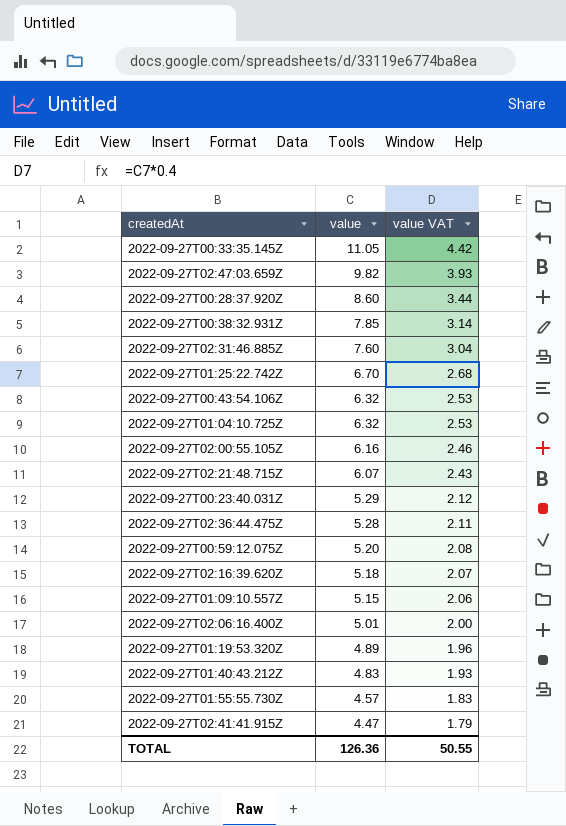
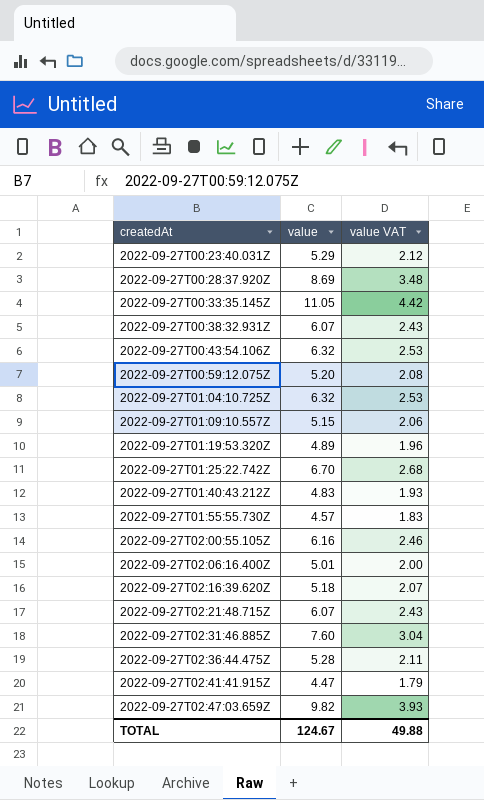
row order: value descending -> createdAt ascending
2022-09-27T00:28:37.920Z | value: 8.60 -> 8.69
2022-09-27T00:28:37.920Z | value VAT: 3.44 -> 3.48
2022-09-27T00:38:32.931Z | value: 7.85 -> 6.07
2022-09-27T00:38:32.931Z | value VAT: 3.14 -> 2.43
TOTAL | value: 126.36 -> 124.67
TOTAL | value VAT: 50.55 -> 49.88

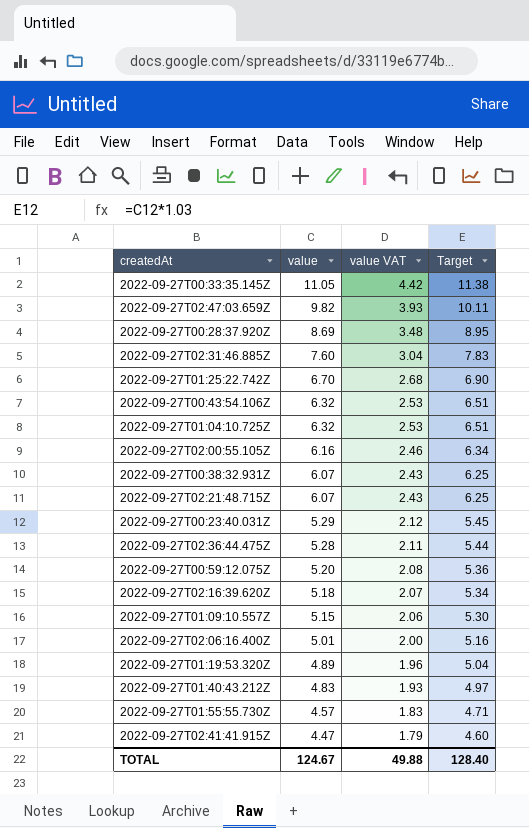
row order: createdAt ascending -> value descending
column Target | formula: none -> [value] * 1.03

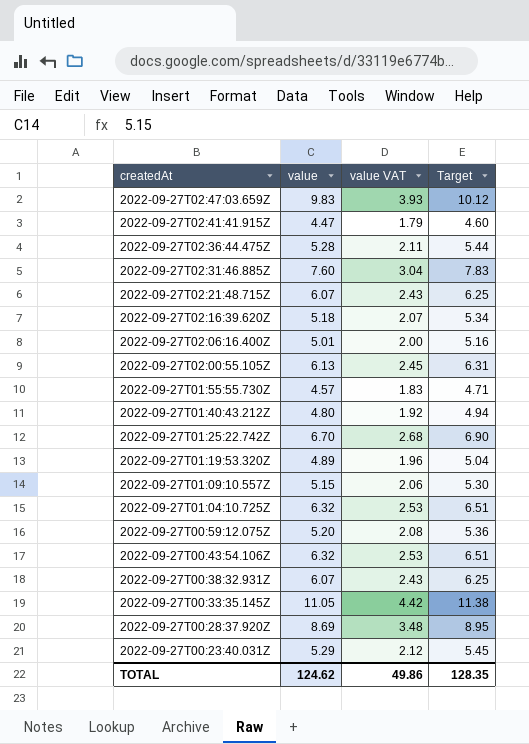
row order: value descending -> createdAt descending
2022-09-27T02:47:03.659Z | value: 9.82 -> 9.83
2022-09-27T02:47:03.659Z | Target: 10.11 -> 10.12
2022-09-27T02:00:55.105Z | value: 6.16 -> 6.13
2022-09-27T02:00:55.105Z | value VAT: 2.46 -> 2.45
2022-09-27T02:00:55.105Z | Target: 6.34 -> 6.31
2022-09-27T01:40:43.212Z | value: 4.83 -> 4.80
2022-09-27T01:40:43.212Z | value VAT: 1.93 -> 1.92
2022-09-27T01:40:43.212Z | Target: 4.97 -> 4.94
TOTAL | value: 124.67 -> 124.62
TOTAL | value VAT: 49.88 -> 49.86
TOTAL | Target: 128.40 -> 128.35

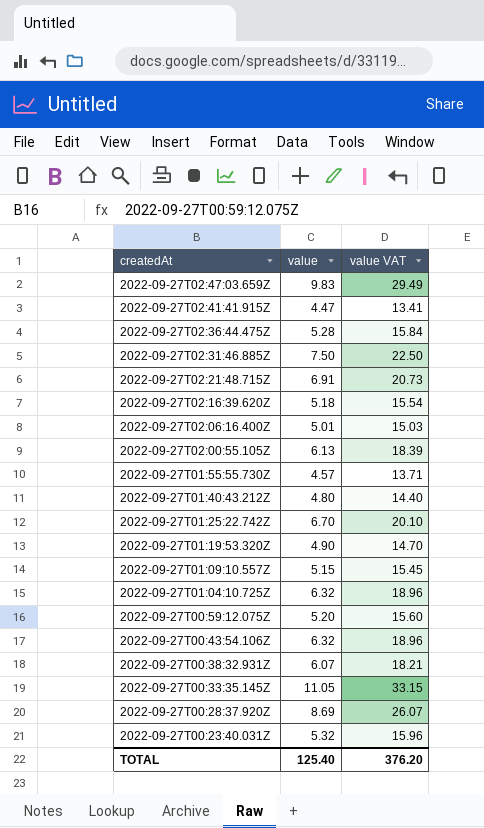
column Target | formula: [value] * 1.03 -> none
column value VAT | formula: [value] * 0.4 -> [value] * 3
2022-09-27T02:31:46.885Z | value: 7.60 -> 7.50
2022-09-27T02:21:48.715Z | value: 6.07 -> 6.91
2022-09-27T01:19:53.320Z | value: 4.89 -> 4.90
2022-09-27T00:23:40.031Z | value: 5.29 -> 5.32
TOTAL | value: 124.62 -> 125.40
TOTAL | value VAT: 49.86 -> 376.20

